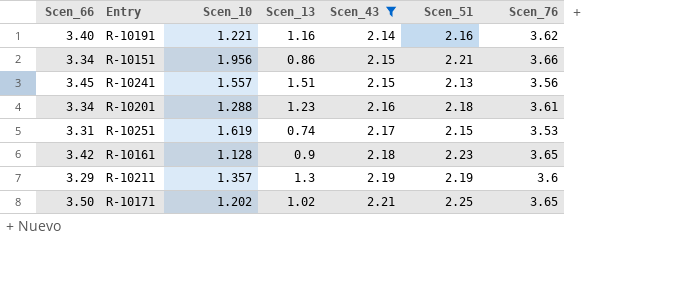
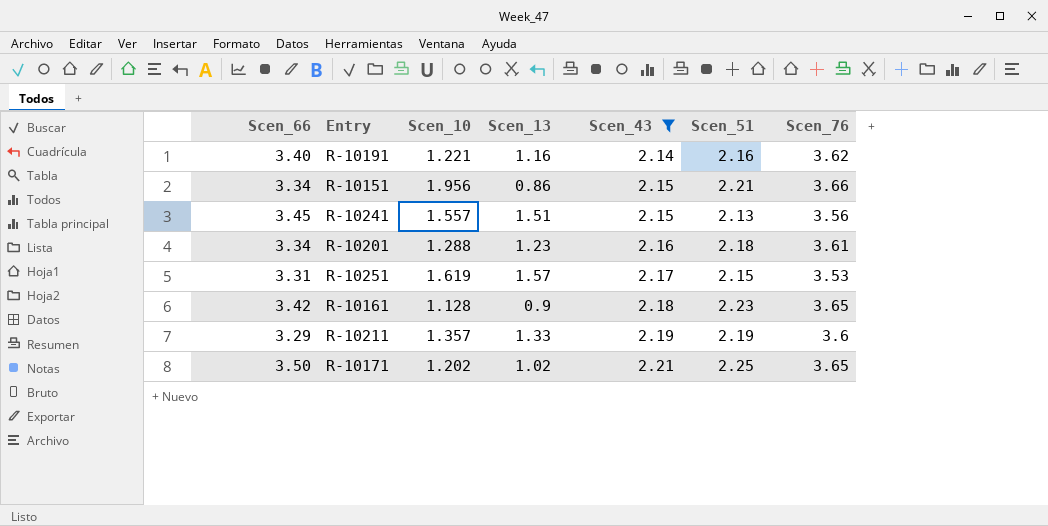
R-10251 | Scen_13: 0.74 -> 1.57
R-10211 | Scen_13: 1.3 -> 1.33

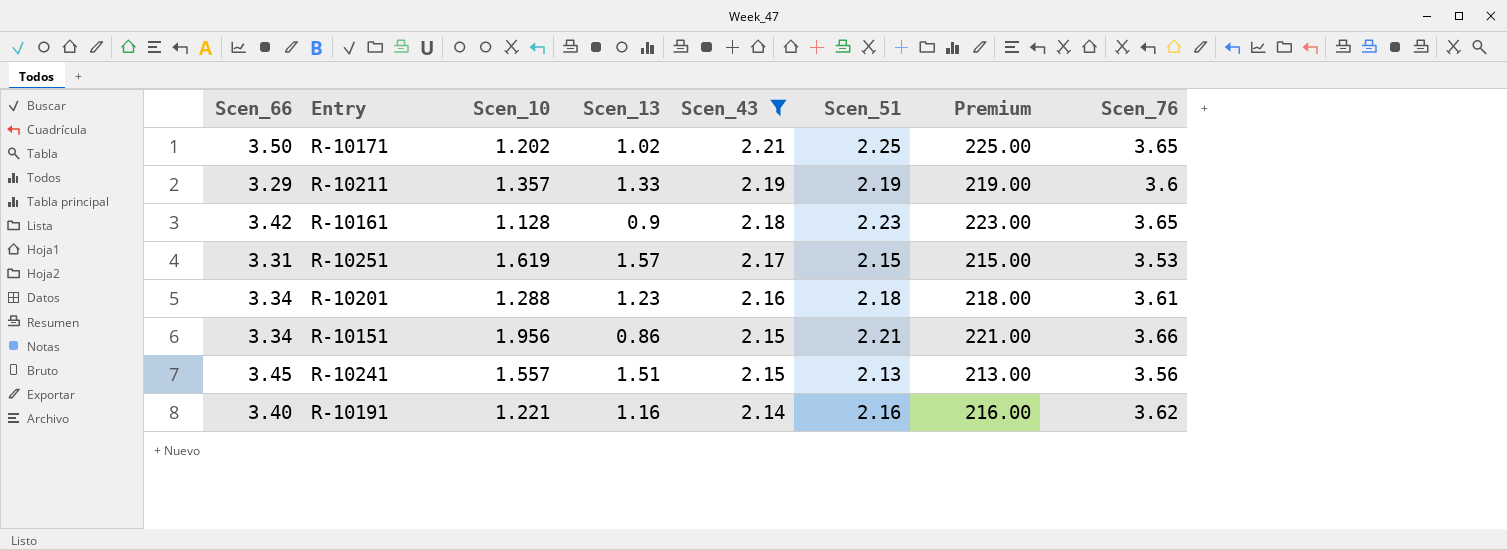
row order: Scen_43 ascending -> Scen_43 descending
column Premium | formula: none -> [Scen_51] * 100

